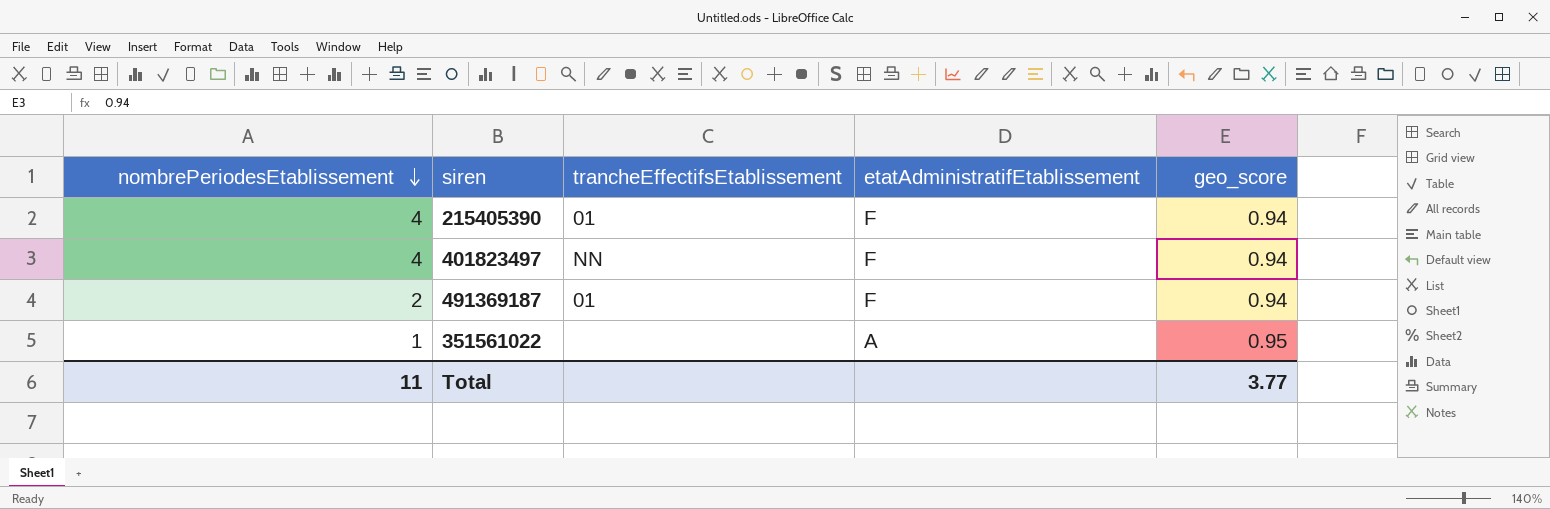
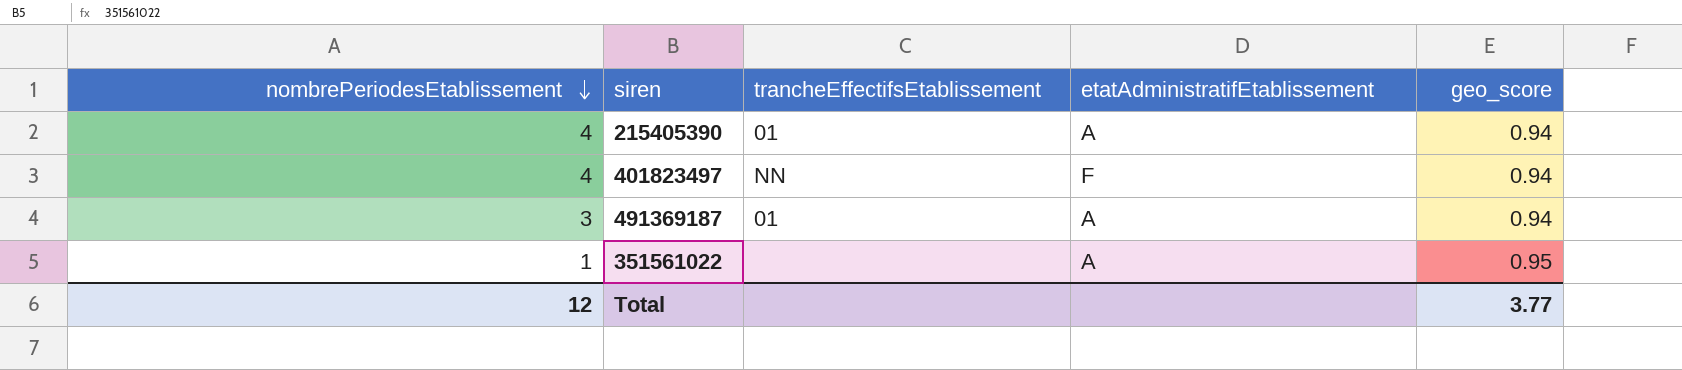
215405390 | etatAdministratifEtablissement: F -> A
491369187 | nombrePeriodesEtablissement: 2 -> 3
491369187 | etatAdministratifEtablissement: F -> A
Total | nombrePeriodesEtablissement: 11 -> 12

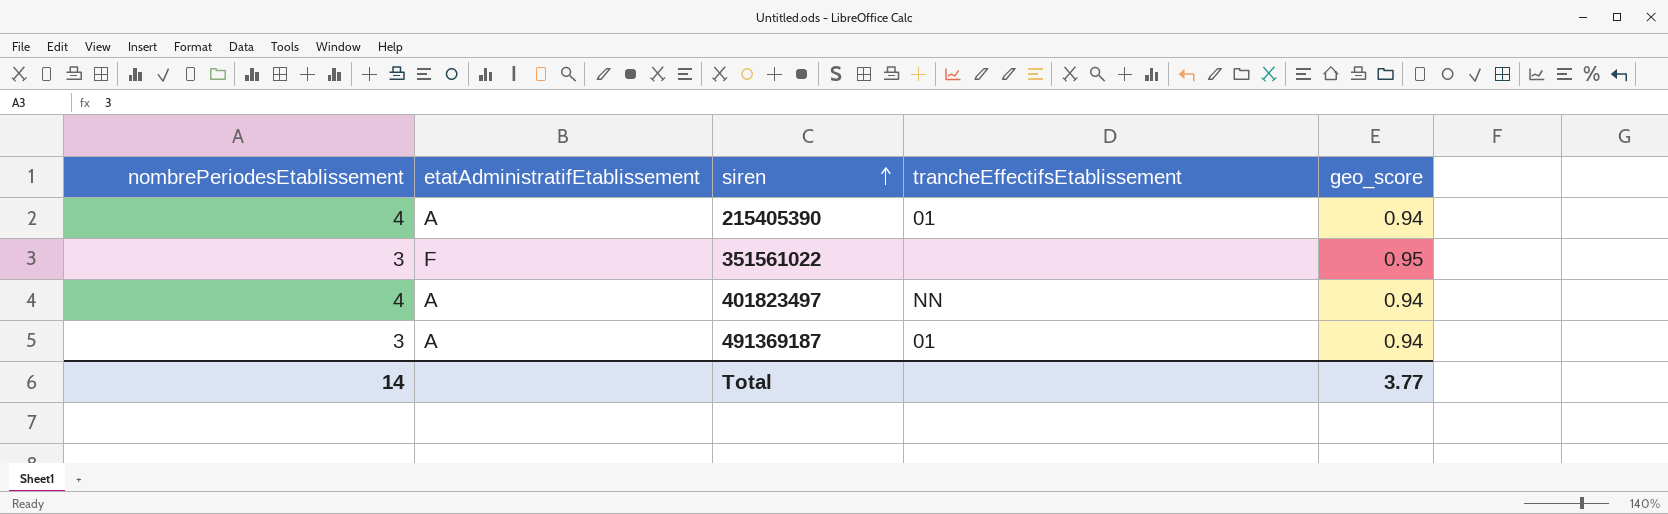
row order: nombrePeriodesEtablissement descending -> siren ascending
column etatAdministratifEtablissement | position: 4 -> 2
351561022 | nombrePeriodesEtablissement: 1 -> 3
351561022 | etatAdministratifEtablissement: A -> F
401823497 | etatAdministratifEtablissement: F -> A
Total | nombrePeriodesEtablissement: 12 -> 14

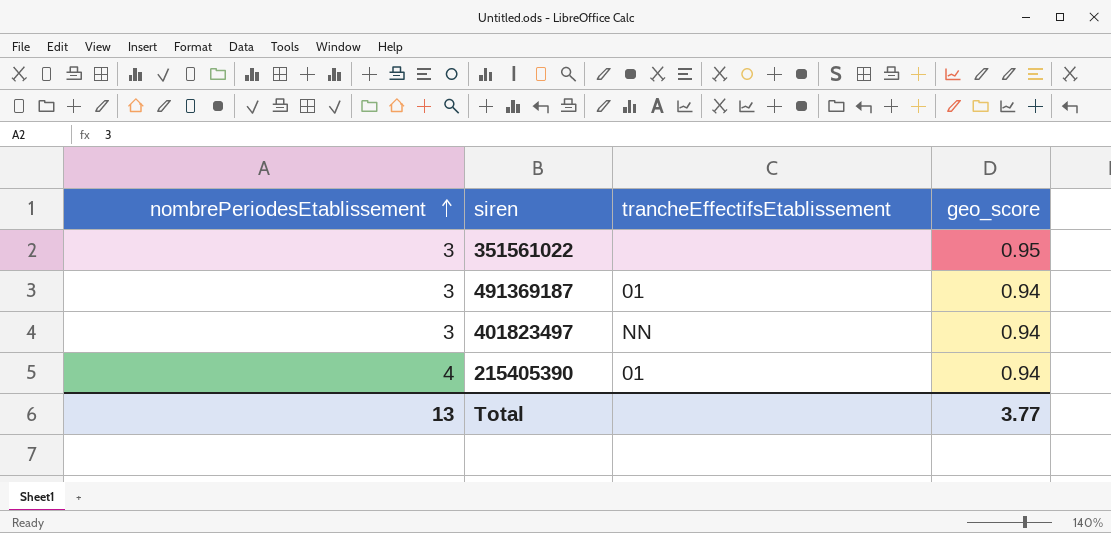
row order: siren ascending -> nombrePeriodesEtablissement ascending
column etatAdministratifEtablissement | position: 2 -> none
401823497 | nombrePeriodesEtablissement: 4 -> 3
Total | nombrePeriodesEtablissement: 14 -> 13

